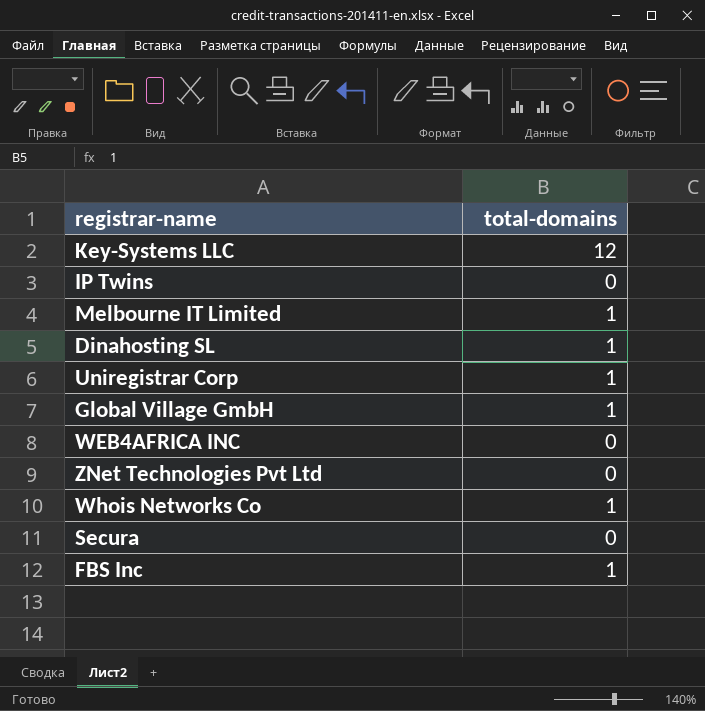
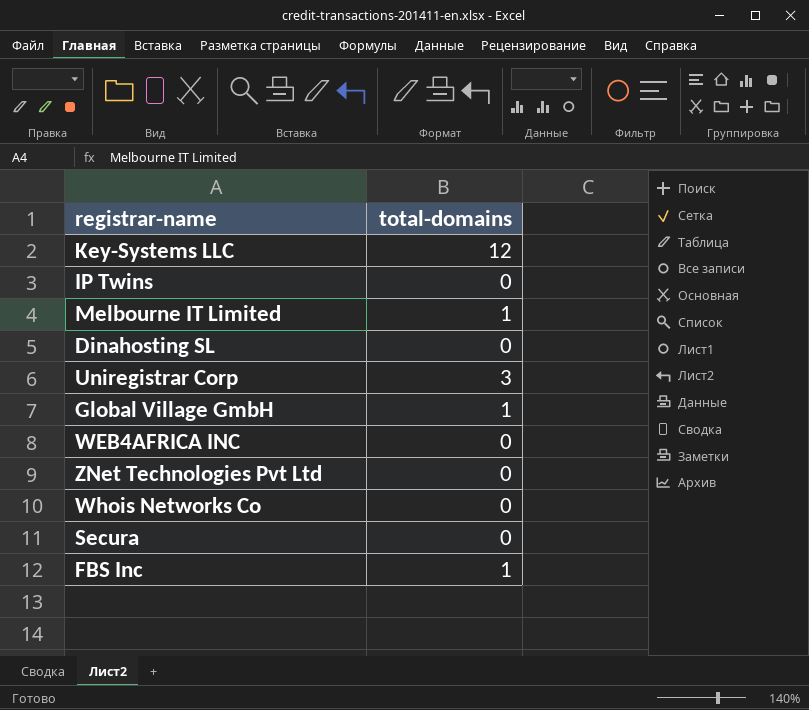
Dinahosting SL | total-domains: 1 -> 0
Uniregistrar Corp | total-domains: 1 -> 3
Whois Networks Co | total-domains: 1 -> 0

